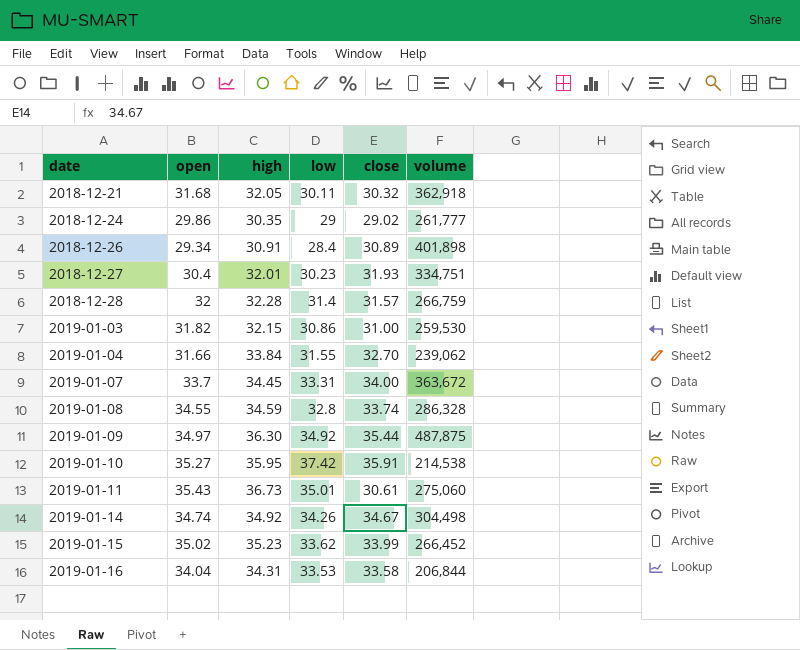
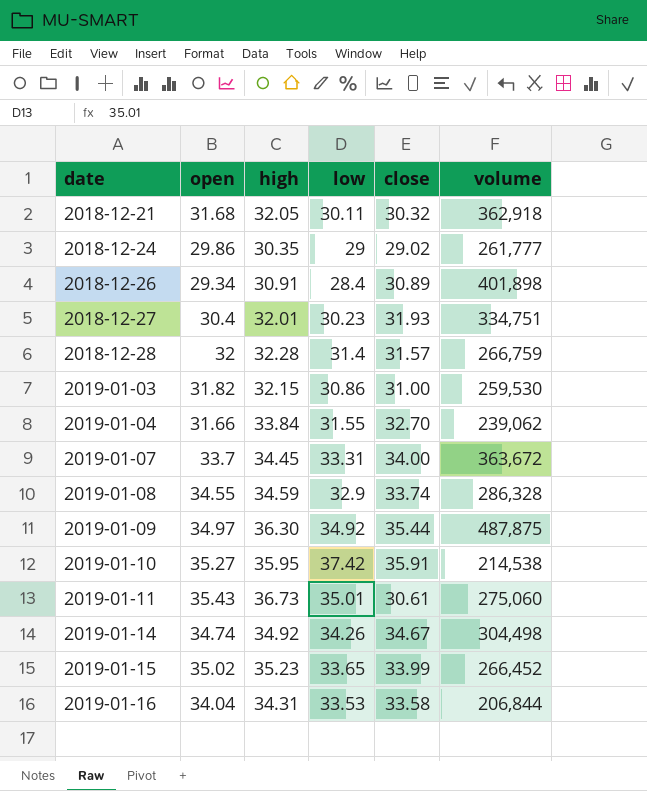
2019-01-08 | low: 32.8 -> 32.9
2019-01-15 | low: 33.62 -> 33.65

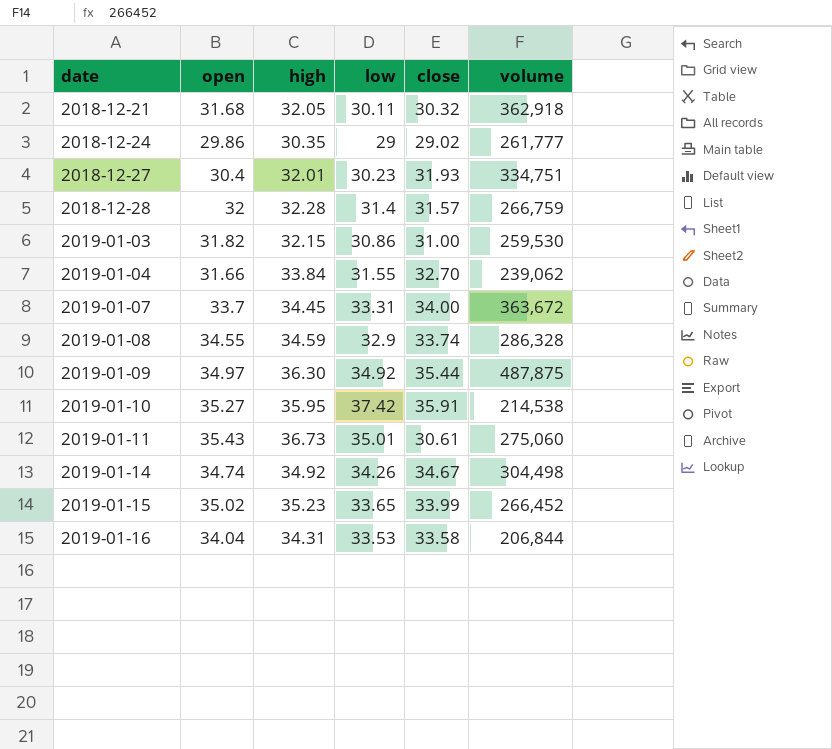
row 2018-12-26: 29.34 | 30.91 | 28.4 | 30.89 | 401,898 -> none

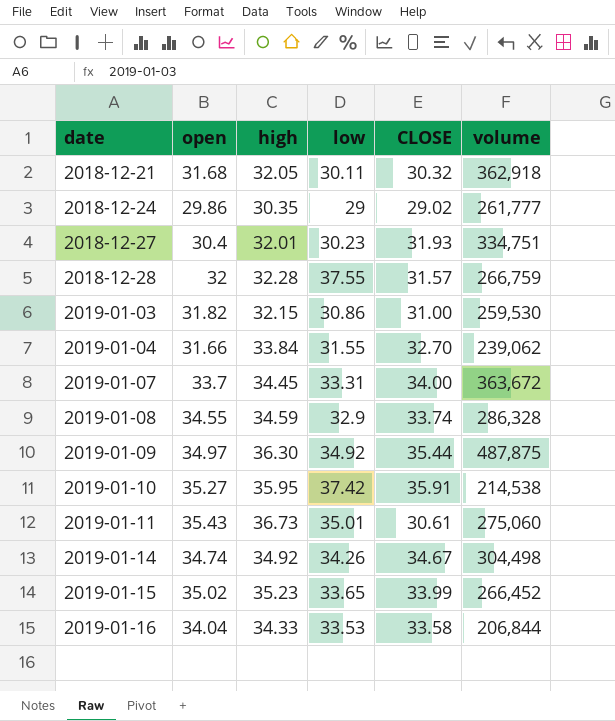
column name: close -> CLOSE
2018-12-28 | low: 31.4 -> 37.55
2019-01-16 | high: 34.31 -> 34.33

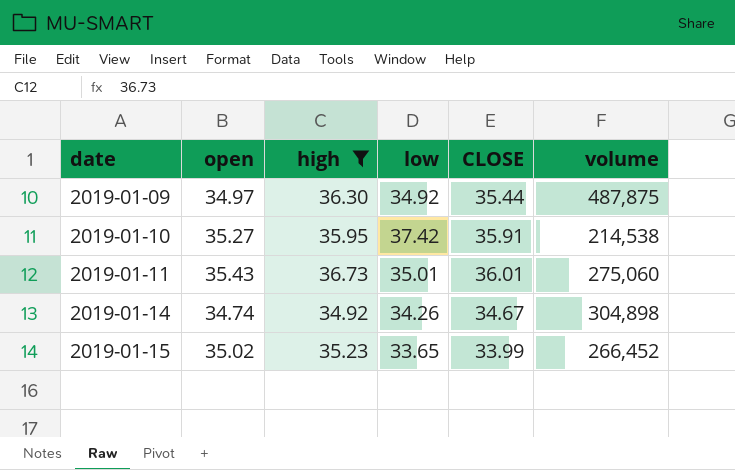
filter: none -> high >= 34.92
2019-01-11 | CLOSE: 30.61 -> 36.01
2019-01-14 | volume: 304,498 -> 304,898

